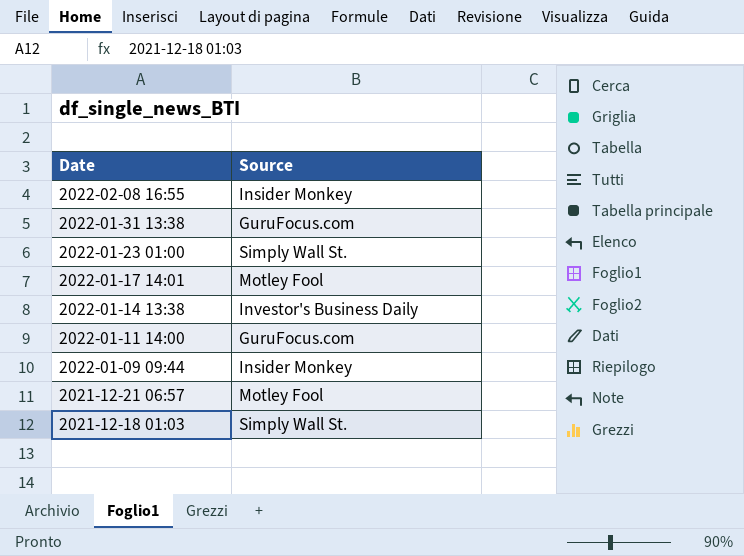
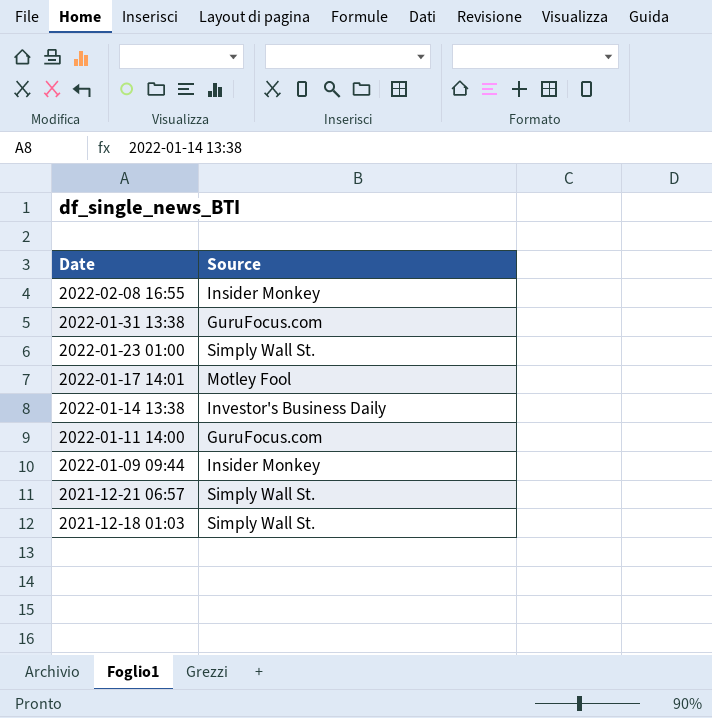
2021-12-21 06:57 | Source: Motley Fool -> Simply Wall St.

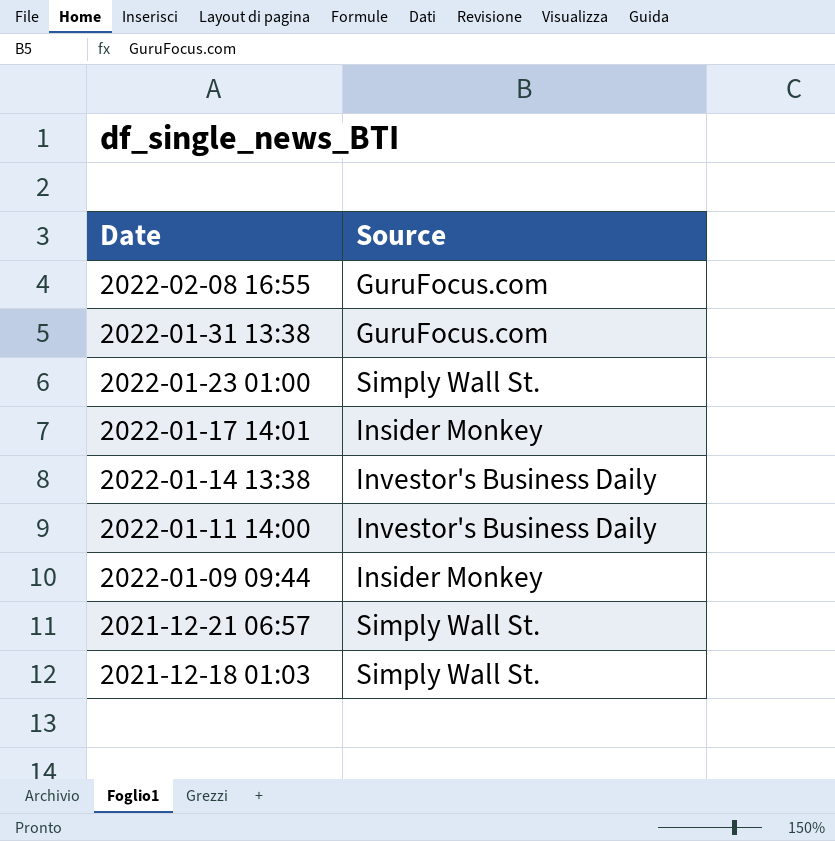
2022-02-08 16:55 | Source: Insider Monkey -> GuruFocus.com
2022-01-17 14:01 | Source: Motley Fool -> Insider Monkey
2022-01-11 14:00 | Source: GuruFocus.com -> Investor's Business Daily

